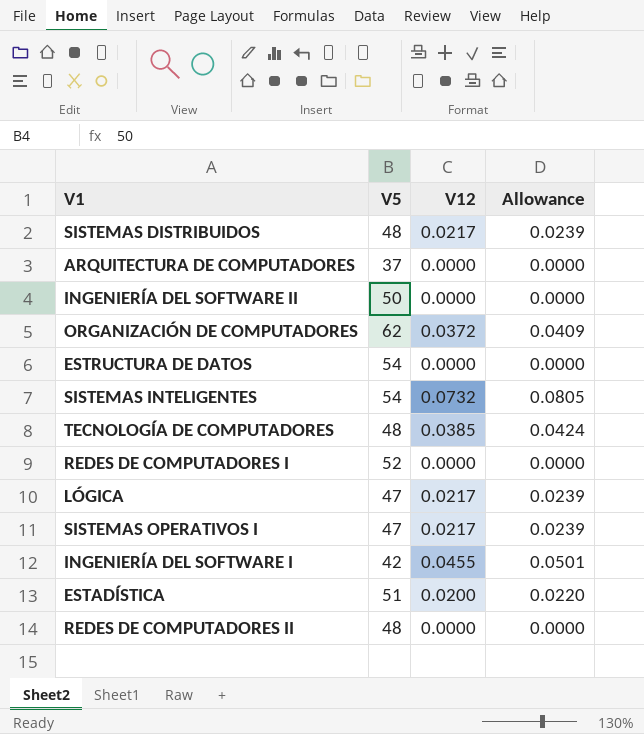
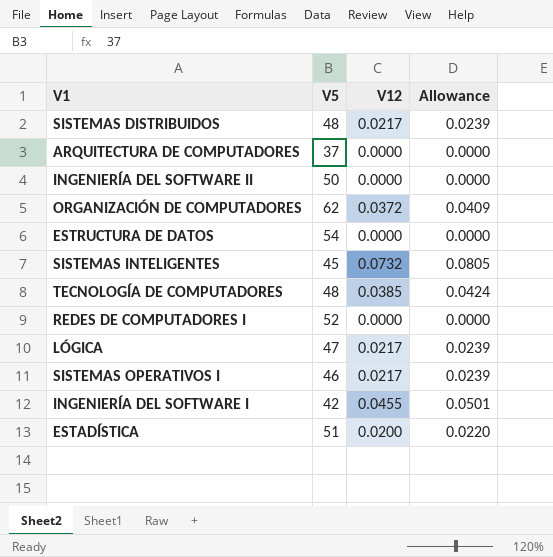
row REDES DE COMPUTADORES II: 48 | 0.0000 | 0.0000 -> none
SISTEMAS INTELIGENTES | V5: 54 -> 45
SISTEMAS OPERATIVOS I | V5: 47 -> 46

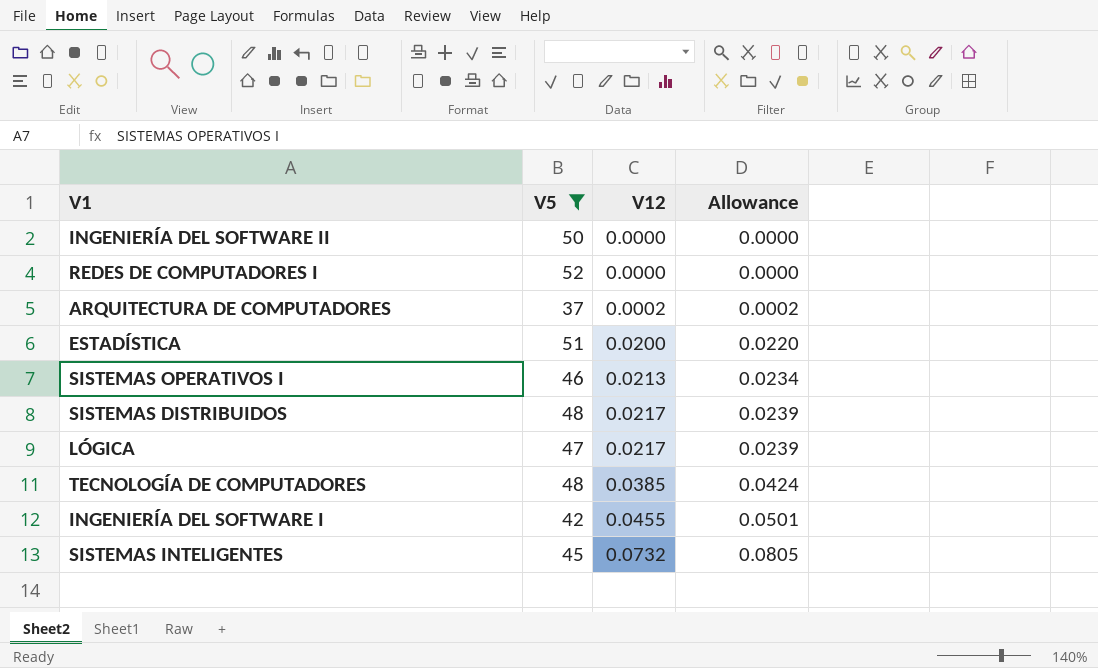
filter: none -> V5 <= 52
row order: none -> V12 ascending
ARQUITECTURA DE COMPUTADORES | V12: 0.0000 -> 0.0002
ARQUITECTURA DE COMPUTADORES | Allowance: 0.0000 -> 0.0002
SISTEMAS OPERATIVOS I | V12: 0.0217 -> 0.0213
SISTEMAS OPERATIVOS I | Allowance: 0.0239 -> 0.0234

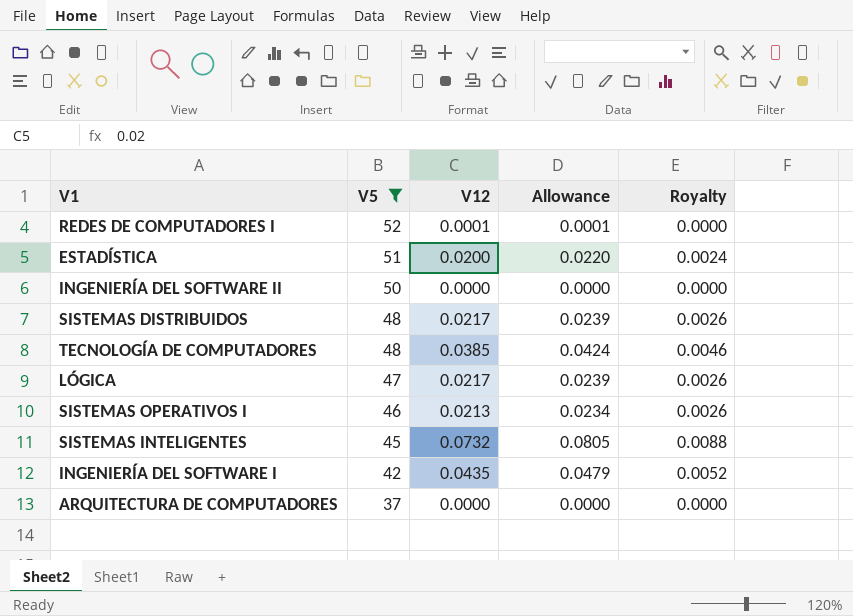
row order: V12 ascending -> V5 descending
column Royalty | formula: none -> [V12] * 0.12
REDES DE COMPUTADORES I | V12: 0.0000 -> 0.0001
REDES DE COMPUTADORES I | Allowance: 0.0000 -> 0.0001
INGENIERÍA DEL SOFTWARE I | V12: 0.0455 -> 0.0435
INGENIERÍA DEL SOFTWARE I | Allowance: 0.0501 -> 0.0479
ARQUITECTURA DE COMPUTADORES | V12: 0.0002 -> 0.0000
ARQUITECTURA DE COMPUTADORES | Allowance: 0.0002 -> 0.0000

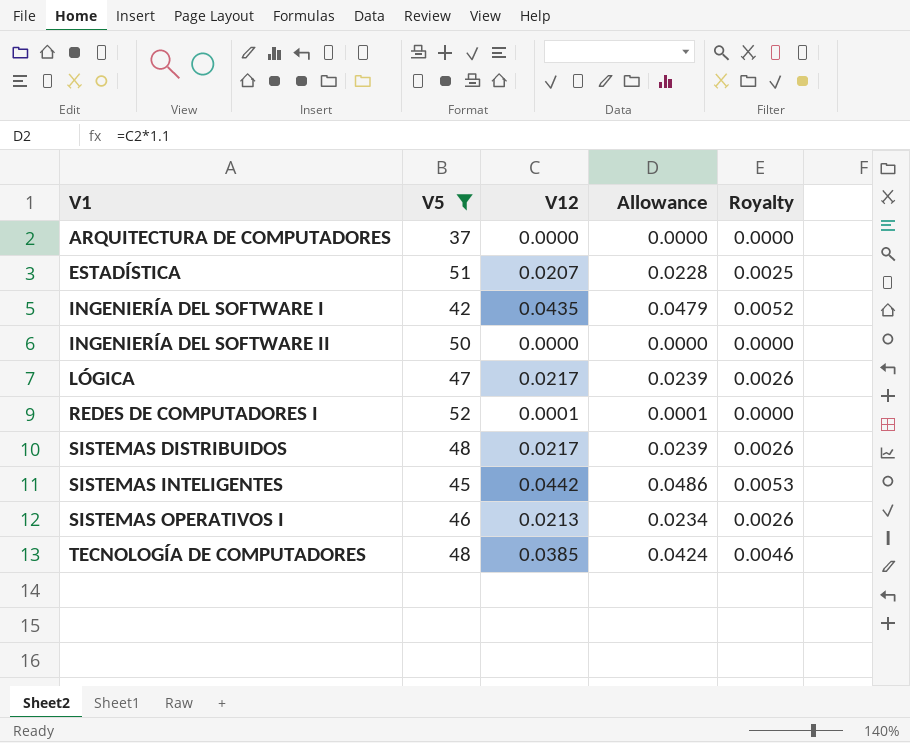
row order: V5 descending -> V1 ascending
ESTADÍSTICA | V12: 0.0200 -> 0.0207
ESTADÍSTICA | Allowance: 0.0220 -> 0.0228
ESTADÍSTICA | Royalty: 0.0024 -> 0.0025
SISTEMAS INTELIGENTES | V12: 0.0732 -> 0.0442
SISTEMAS INTELIGENTES | Allowance: 0.0805 -> 0.0486
SISTEMAS INTELIGENTES | Royalty: 0.0088 -> 0.0053

